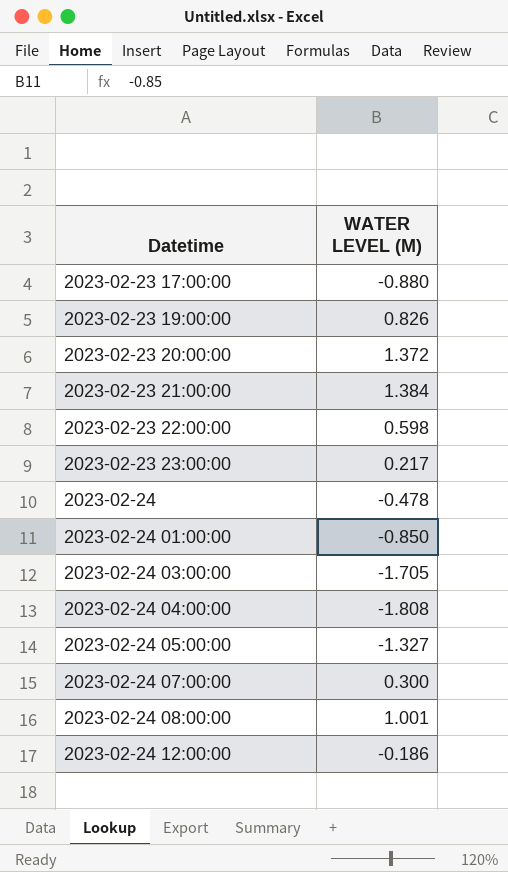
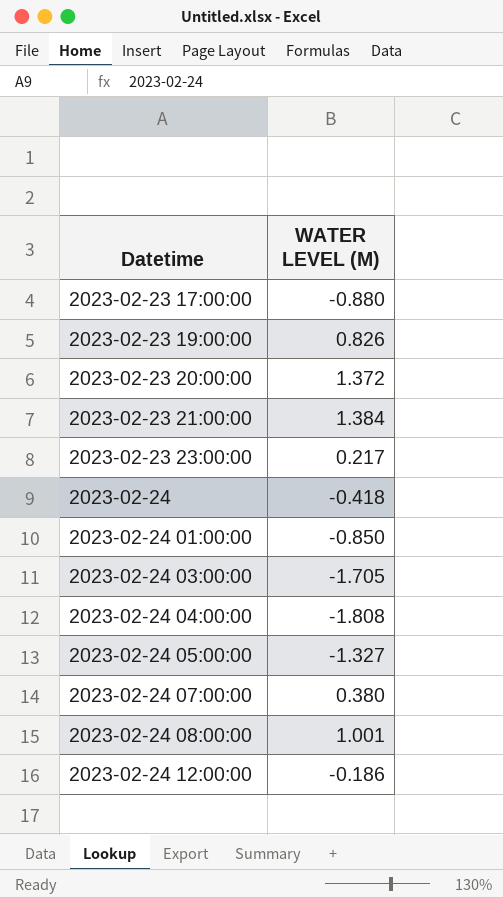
row 2023-02-23 22:00:00: 0.598 -> none
2023-02-24 | WATER LEVEL (M): -0.478 -> -0.418
2023-02-24 07:00:00 | WATER LEVEL (M): 0.300 -> 0.380

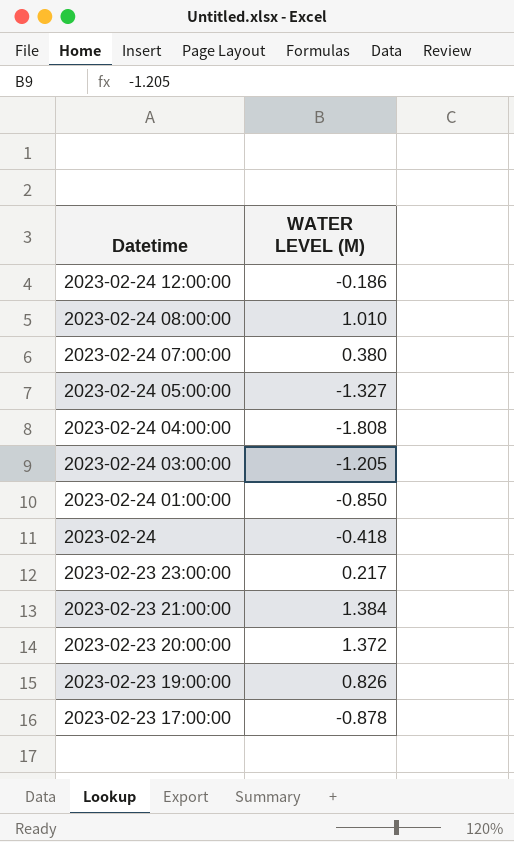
row order: Datetime ascending -> Datetime descending
2023-02-24 08:00:00 | WATER LEVEL (M): 1.001 -> 1.010
2023-02-24 03:00:00 | WATER LEVEL (M): -1.705 -> -1.205
2023-02-23 17:00:00 | WATER LEVEL (M): -0.880 -> -0.878

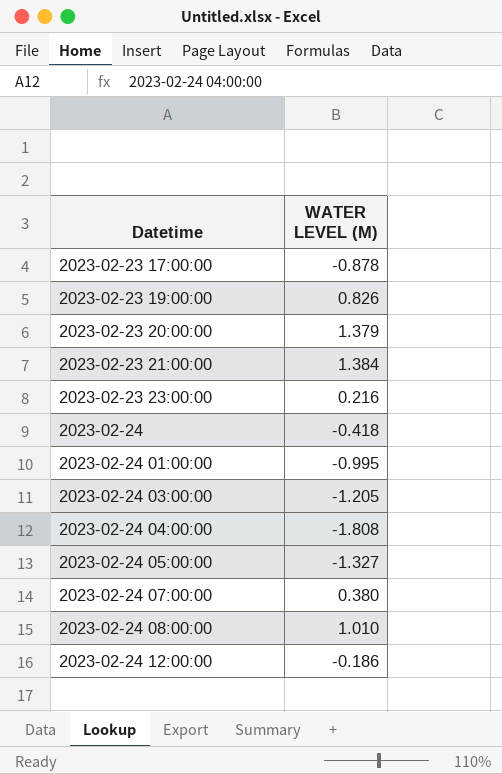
row order: Datetime descending -> Datetime ascending
2023-02-23 20:00:00 | WATER LEVEL (M): 1.372 -> 1.379
2023-02-23 23:00:00 | WATER LEVEL (M): 0.217 -> 0.216
2023-02-24 01:00:00 | WATER LEVEL (M): -0.850 -> -0.995

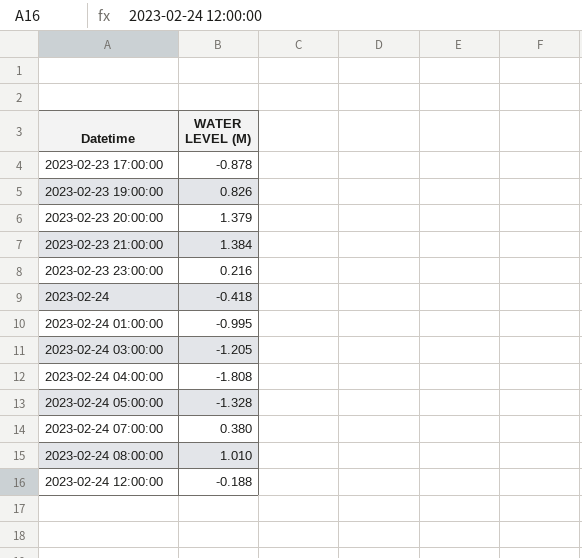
2023-02-24 05:00:00 | WATER LEVEL (M): -1.327 -> -1.328
2023-02-24 12:00:00 | WATER LEVEL (M): -0.186 -> -0.188

